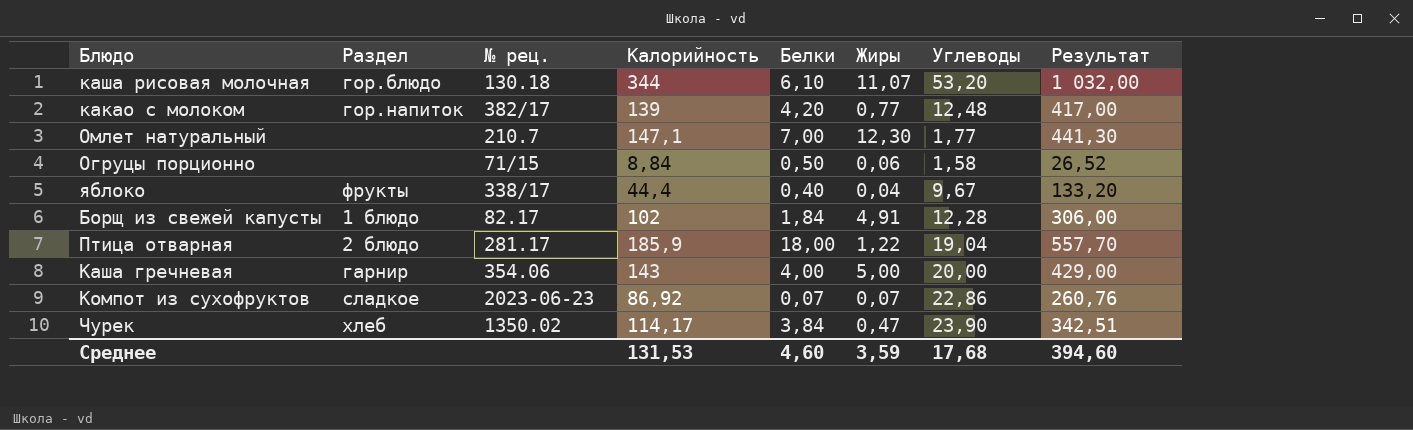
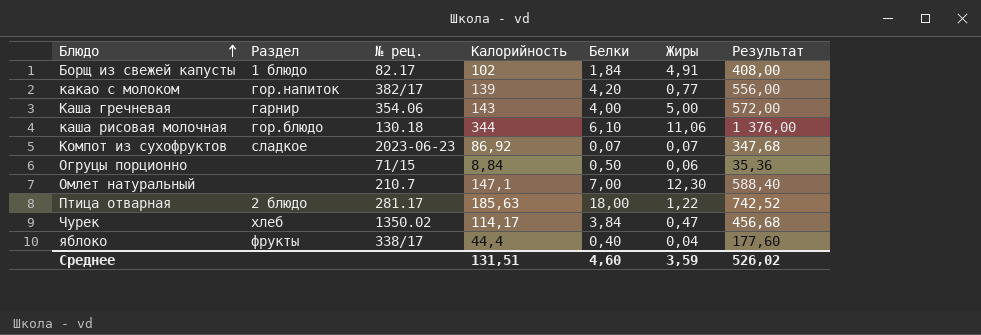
row order: none -> Блюдо ascending
column Углеводы | position: 7 -> none
column Результат | formula: [Калорийность] * 3 -> [Калорийность] * 4
каша рисовая молочная | Жиры: 11,07 -> 11,06
Птица отварная | Калорийность: 185,9 -> 185,63
Среднее | Калорийность: 131,53 -> 131,51
Среднее | Результат: 394,60 -> 526,02

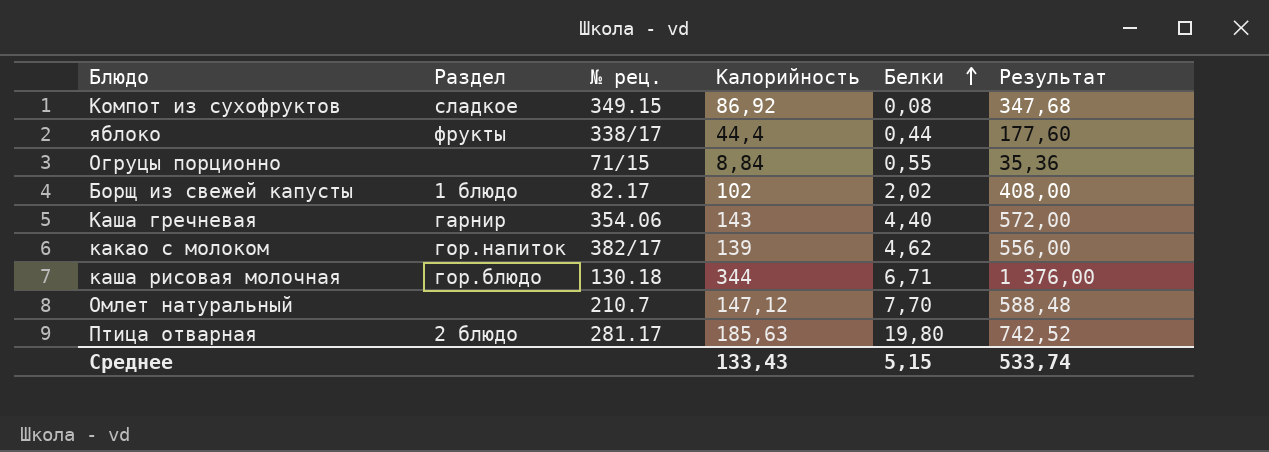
row order: Блюдо ascending -> Белки ascending
column Жиры | position: 6 -> none
row Чурек: хлеб | 1350.02 | 114,17 | 3,84 | 0,47 | 456,68 -> none
Компот из сухофруктов | № рец.: 2023-06-23 -> 349.15
Компот из сухофруктов | Белки: 0,07 -> 0,08
яблоко | Белки: 0,40 -> 0,44
Огруцы порционно | Белки: 0,50 -> 0,55
Борщ из свежей капусты | Белки: 1,84 -> 2,02
Каша гречневая | Белки: 4,00 -> 4,40
какао с молоком | Белки: 4,20 -> 4,62
каша рисовая молочная | Белки: 6,10 -> 6,71
Омлет натуральный | Калорийность: 147,1 -> 147,12
Омлет натуральный | Белки: 7,00 -> 7,70
Омлет натуральный | Результат: 588,40 -> 588,48
Птица отварная | Белки: 18,00 -> 19,80
Среднее | Калорийность: 131,51 -> 133,43
Среднее | Белки: 4,60 -> 5,15
Среднее | Результат: 526,02 -> 533,74

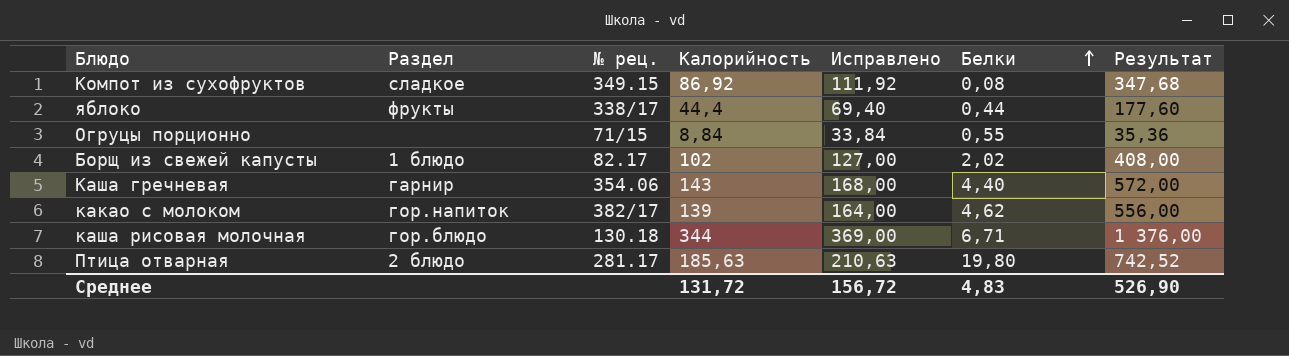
column Исправлено | formula: none -> [Калорийность] + 25
row Омлет натуральный: none | 210.7 | 147,12 | 7,70 | 588,48 -> none
Среднее | Калорийность: 133,43 -> 131,72
Среднее | Белки: 5,15 -> 4,83
Среднее | Результат: 533,74 -> 526,90

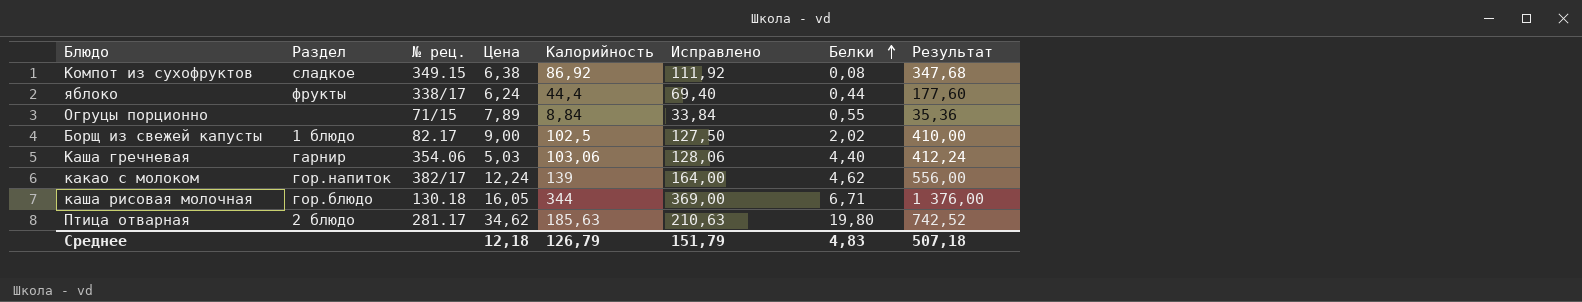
column Цена | position: none -> 4
Борщ из свежей капусты | Калорийность: 102 -> 102,5
Борщ из свежей капусты | Исправлено: 127,00 -> 127,50
Борщ из свежей капусты | Результат: 408,00 -> 410,00
Каша гречневая | Калорийность: 143 -> 103,06
Каша гречневая | Исправлено: 168,00 -> 128,06
Каша гречневая | Результат: 572,00 -> 412,24
Среднее | Калорийность: 131,72 -> 126,79
Среднее | Исправлено: 156,72 -> 151,79
Среднее | Результат: 526,90 -> 507,18

